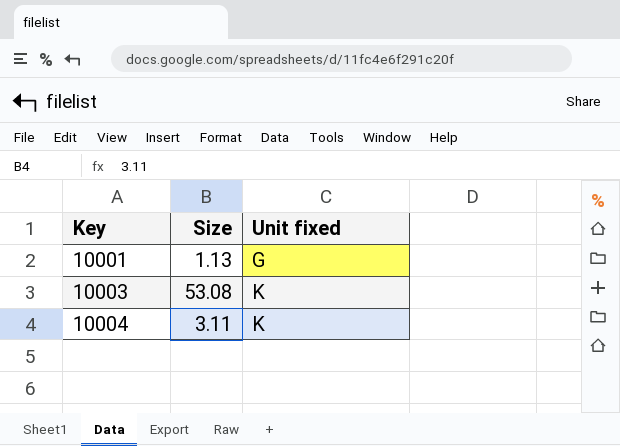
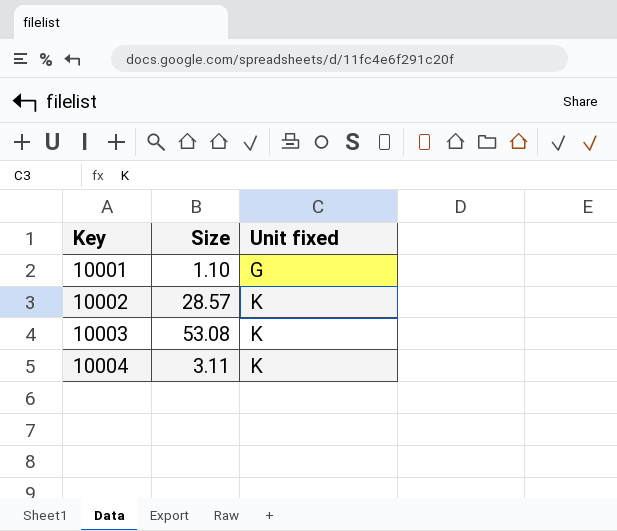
10001 | Size: 1.13 -> 1.10
row 10002: none -> 28.57 | K

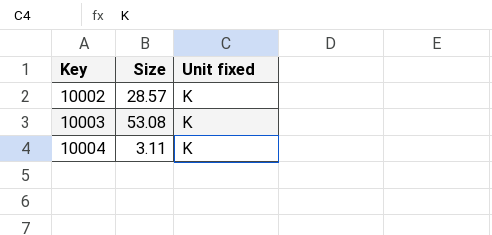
row 10001: 1.10 | G -> none

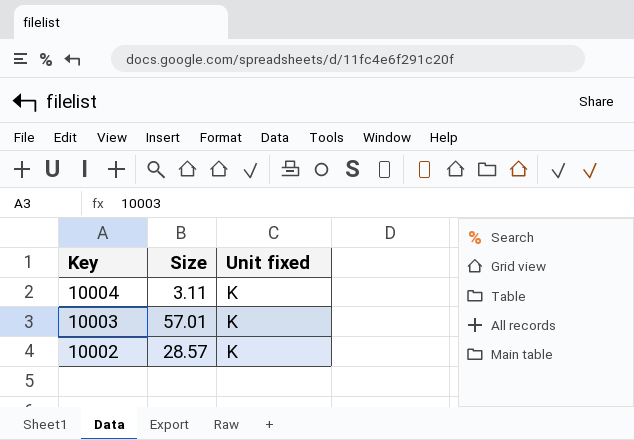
row order: Key ascending -> Key descending
10003 | Size: 53.08 -> 57.01

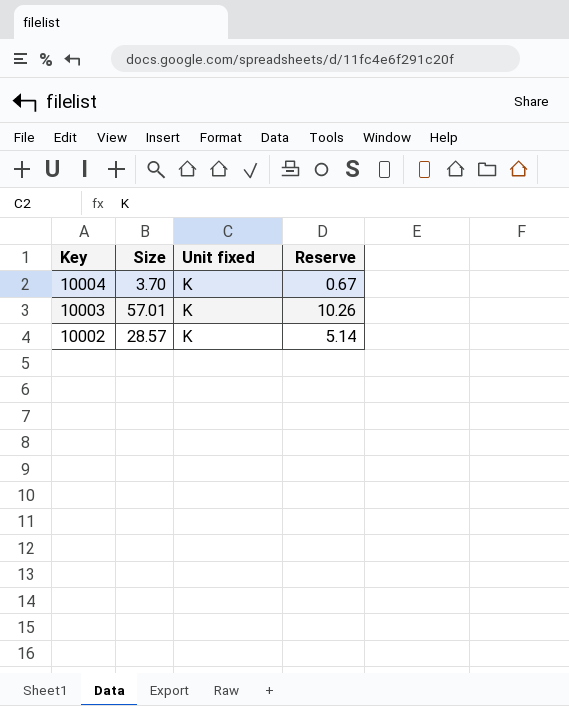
column Reserve | formula: none -> [Size] * 0.18
10004 | Size: 3.11 -> 3.70

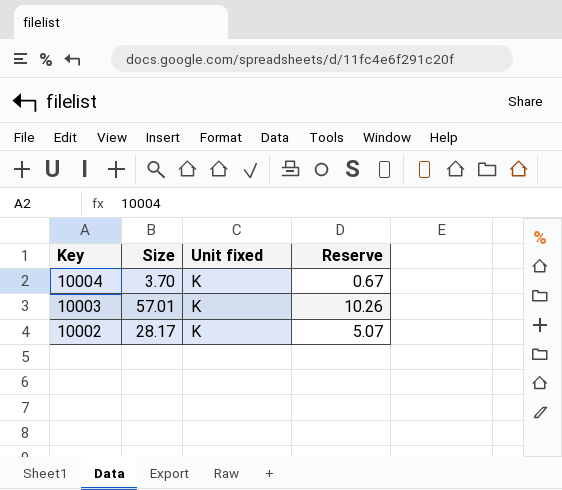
10002 | Size: 28.57 -> 28.17
10002 | Reserve: 5.14 -> 5.07

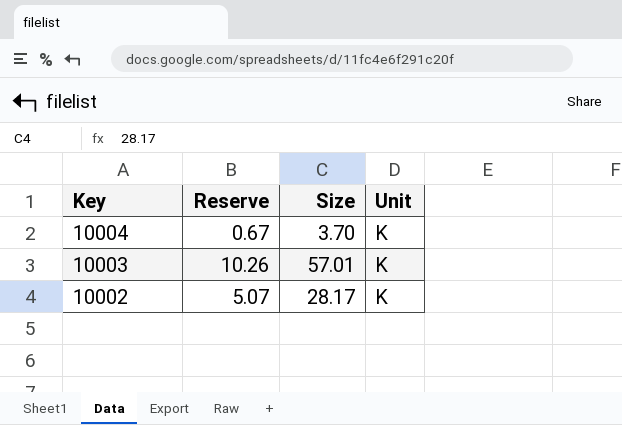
column Reserve | position: 4 -> 2
column name: Unit fixed -> Unit

